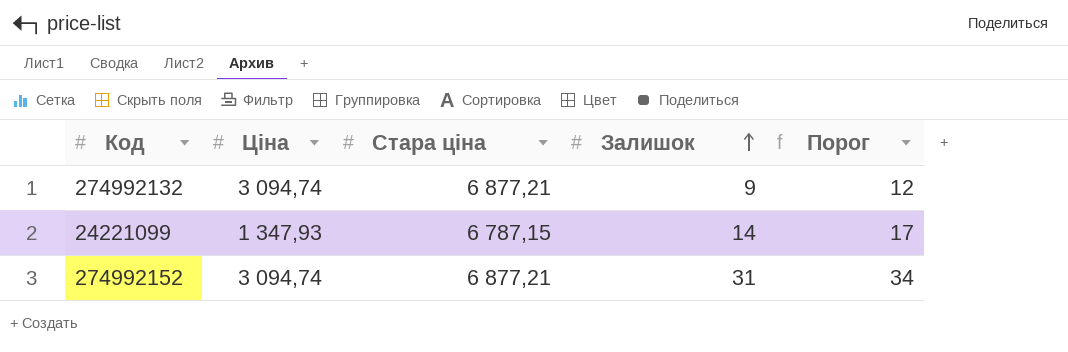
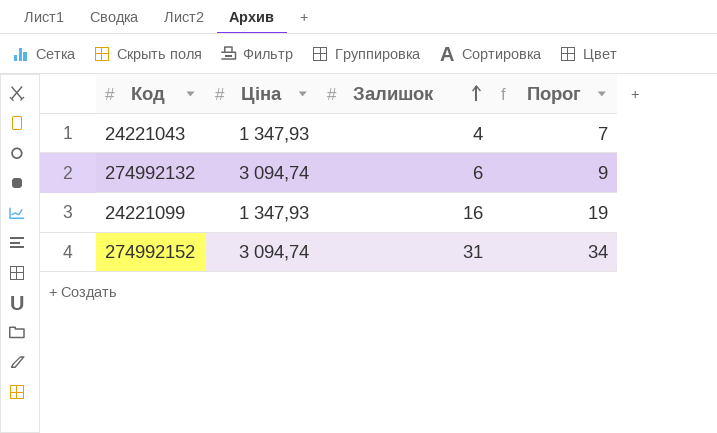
column Стара ціна | position: 3 -> none
row 24221043: none -> 1 347,93 | 4 | 7
274992132 | Залишок: 9 -> 6
274992132 | Порог: 12 -> 9
24221099 | Залишок: 14 -> 16
24221099 | Порог: 17 -> 19

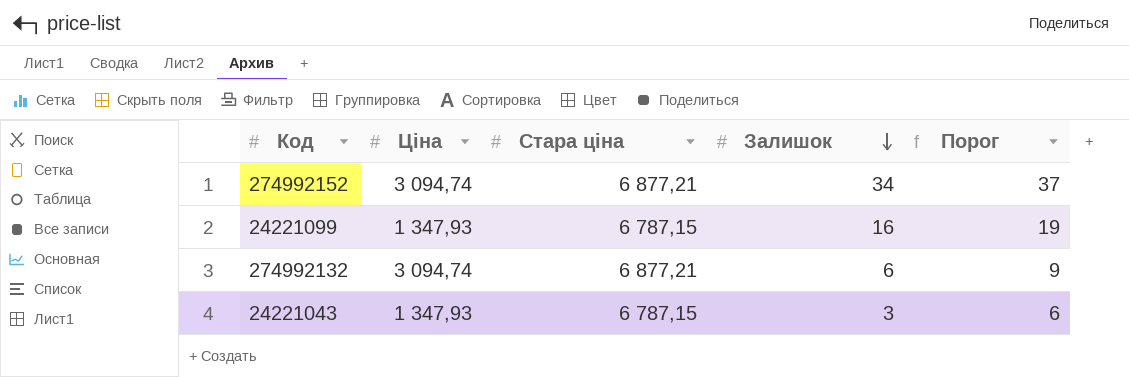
row order: Залишок ascending -> Залишок descending
column Стара ціна | position: none -> 3
274992152 | Залишок: 31 -> 34
274992152 | Порог: 34 -> 37
24221043 | Залишок: 4 -> 3
24221043 | Порог: 7 -> 6

